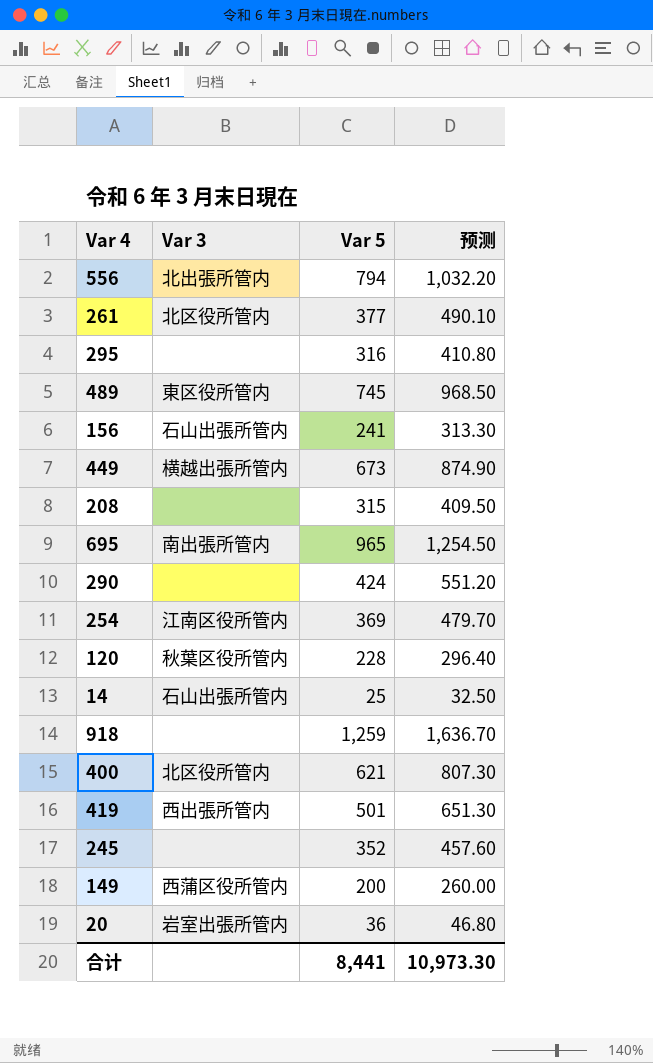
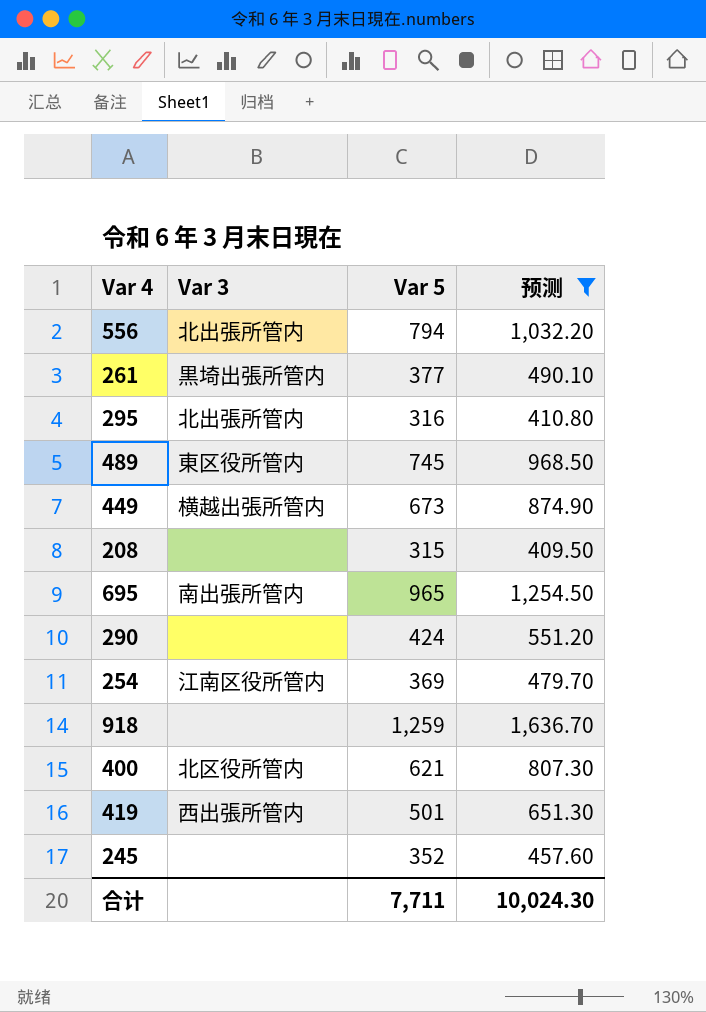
filter: none -> 预测 >= 409.50
261 | Var 3: 北区役所管内 -> 黒埼出張所管内
295 | Var 3: none -> 北出張所管内
合计 | Var 5: 8,441 -> 7,711
合计 | 预测: 10,973.30 -> 10,024.30

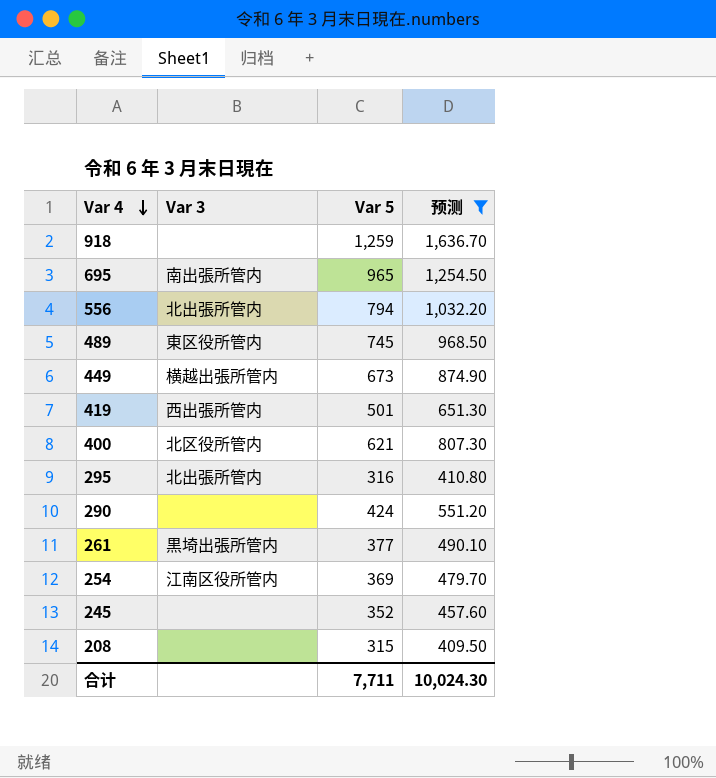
row order: none -> Var 4 descending

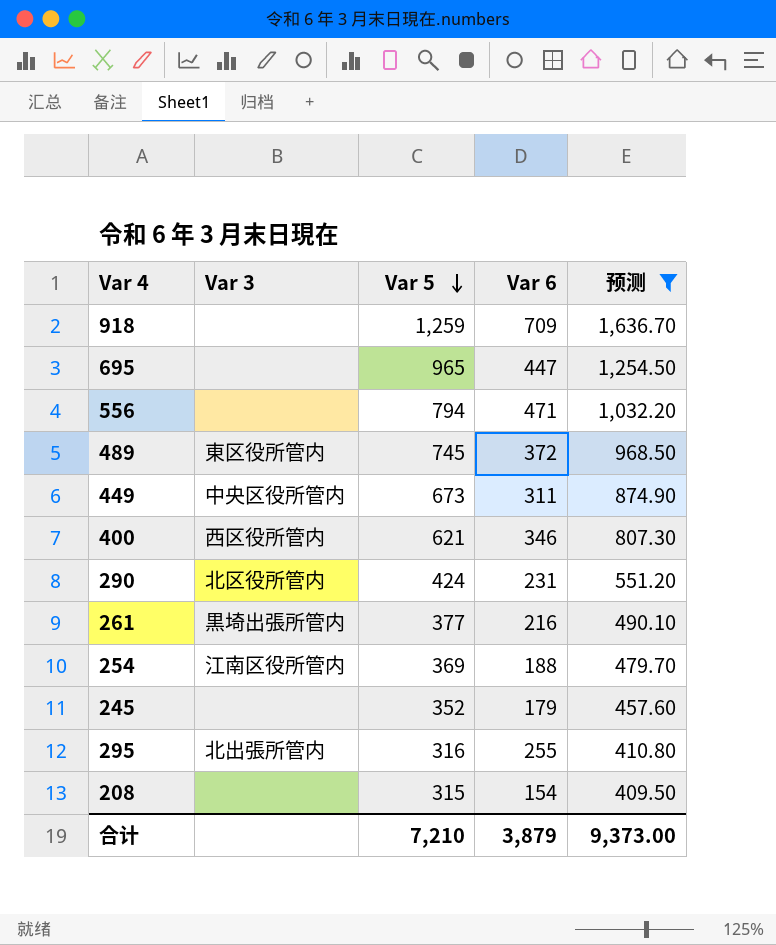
row order: Var 4 descending -> Var 5 descending
column Var 6 | position: none -> 4
row 419: 西出張所管内 | 501 | 651.30 -> none
695 | Var 3: 南出張所管内 -> none
556 | Var 3: 北出張所管内 -> none
449 | Var 3: 横越出張所管内 -> 中央区役所管内
400 | Var 3: 北区役所管内 -> 西区役所管内
290 | Var 3: none -> 北区役所管内
合计 | Var 5: 7,711 -> 7,210
合计 | 预测: 10,024.30 -> 9,373.00

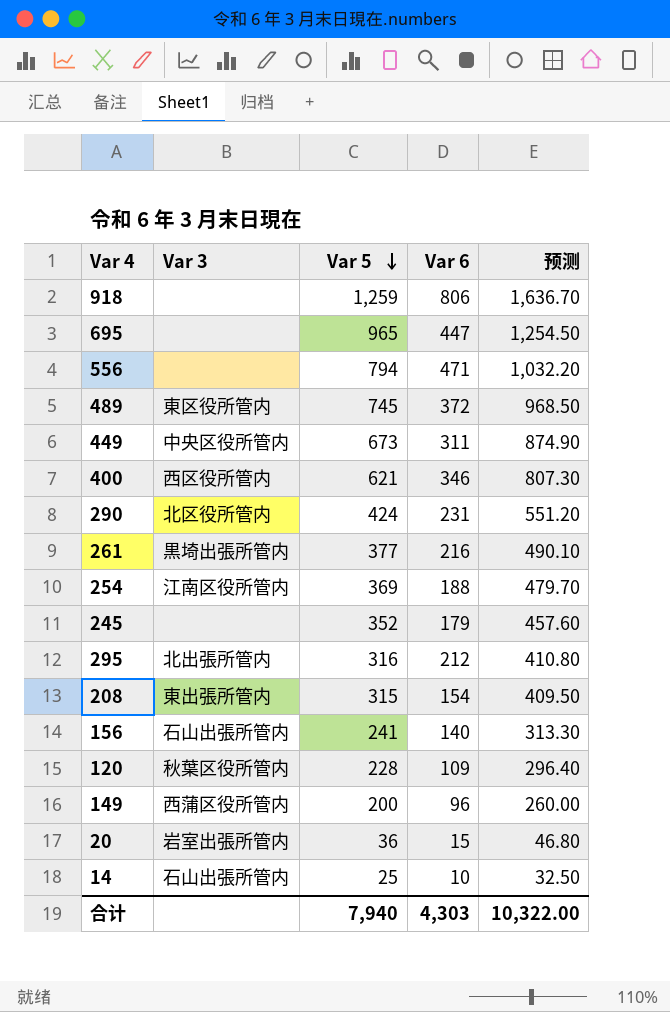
filter: 预测 >= 409.50 -> none
918 | Var 6: 709 -> 806
295 | Var 6: 255 -> 212
208 | Var 3: none -> 東出張所管内
合计 | Var 5: 7,210 -> 7,940
合计 | Var 6: 3,879 -> 4,303
合计 | 预测: 9,373.00 -> 10,322.00

